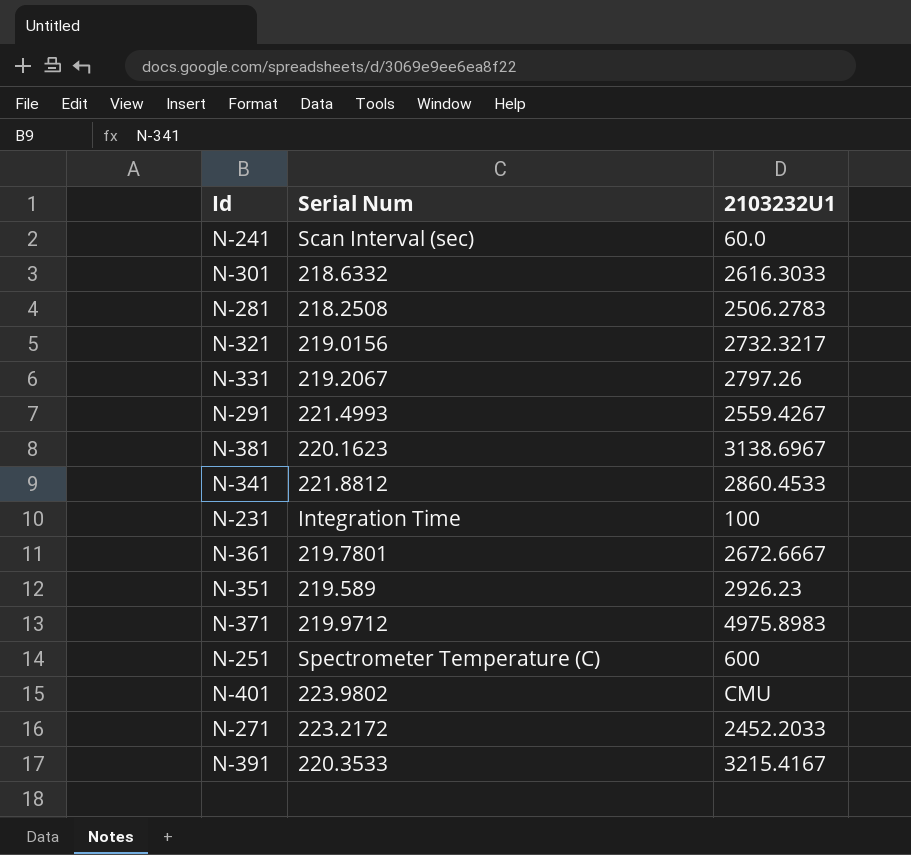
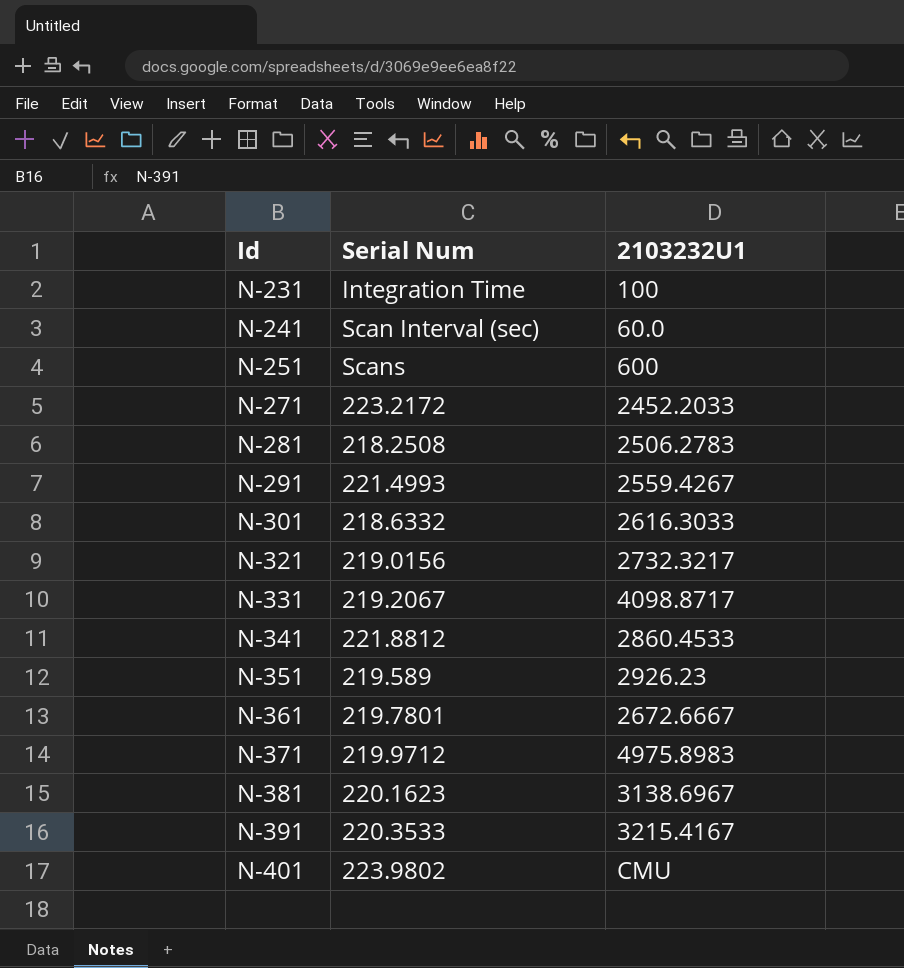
row order: none -> Id ascending
N-251 | Serial Num: Spectrometer Temperature (C) -> Scans
N-331 | 2103232U1: 2797.26 -> 4098.8717

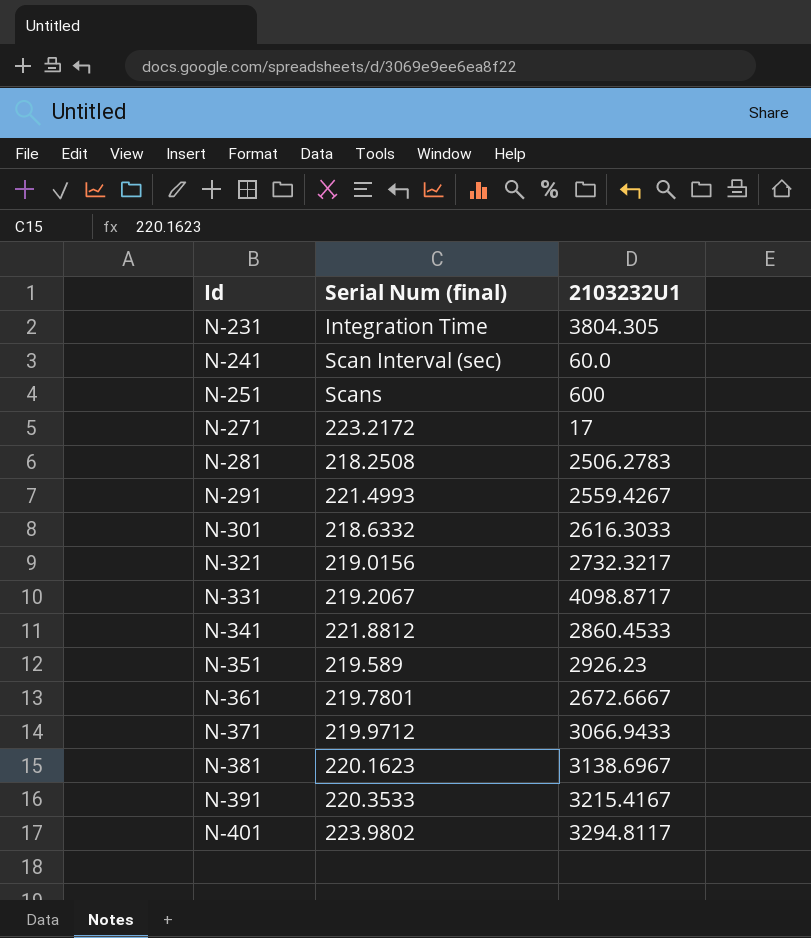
column name: Serial Num -> Serial Num (final)
N-231 | 2103232U1: 100 -> 3804.305
N-271 | 2103232U1: 2452.2033 -> 17
N-371 | 2103232U1: 4975.8983 -> 3066.9433
N-401 | 2103232U1: CMU -> 3294.8117

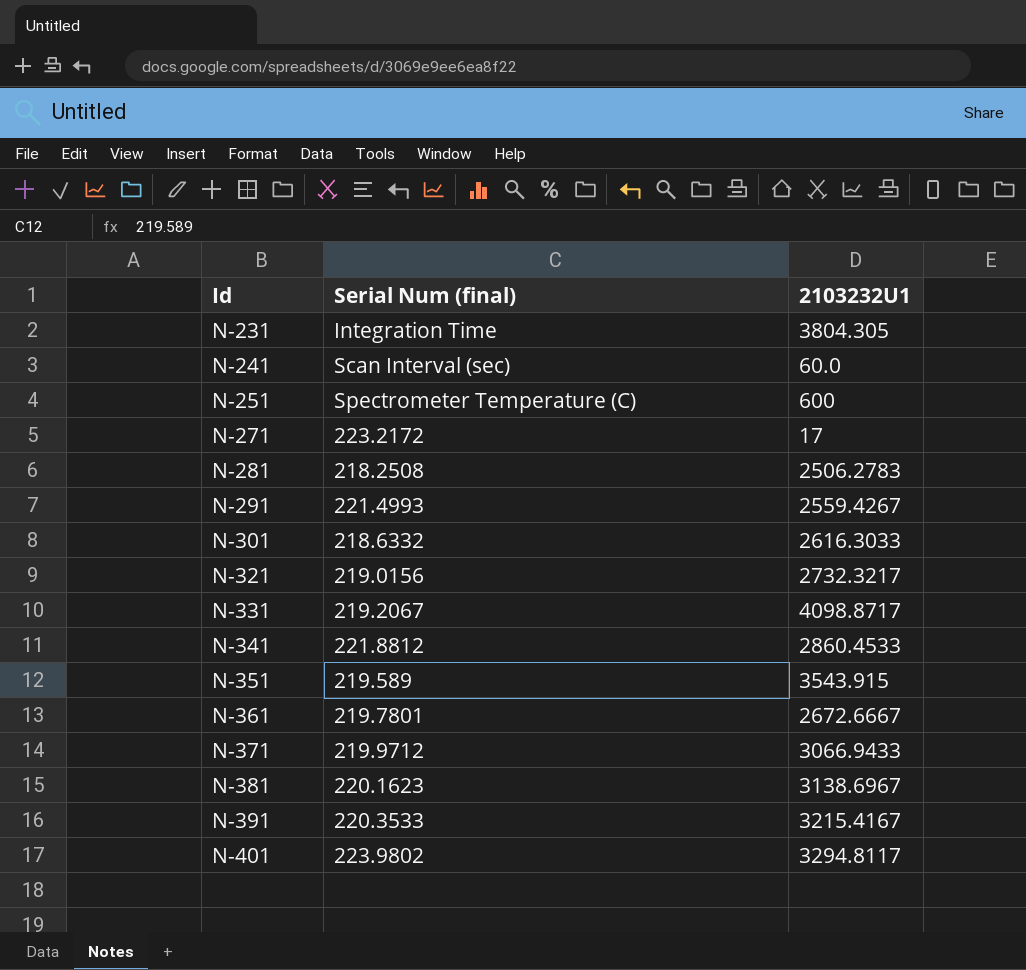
N-251 | Serial Num (final): Scans -> Spectrometer Temperature (C)
N-351 | 2103232U1: 2926.23 -> 3543.915

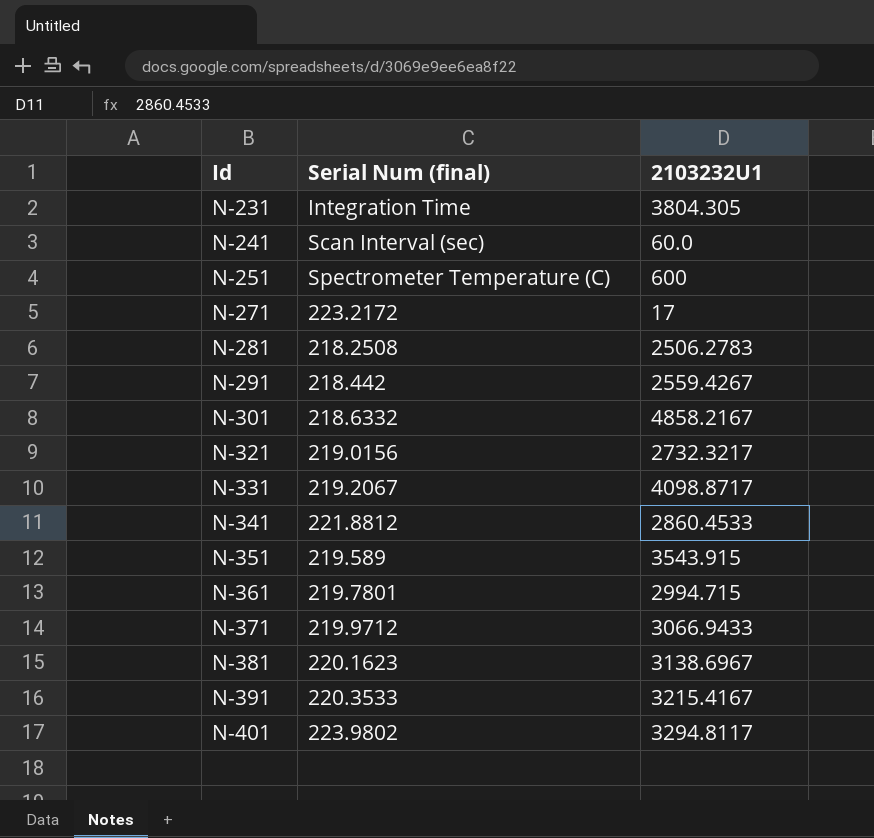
N-291 | Serial Num (final): 221.4993 -> 218.442
N-301 | 2103232U1: 2616.3033 -> 4858.2167
N-361 | 2103232U1: 2672.6667 -> 2994.715

